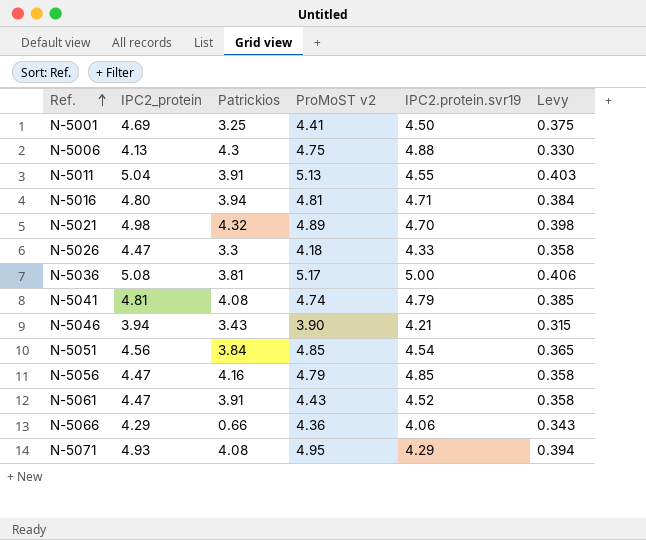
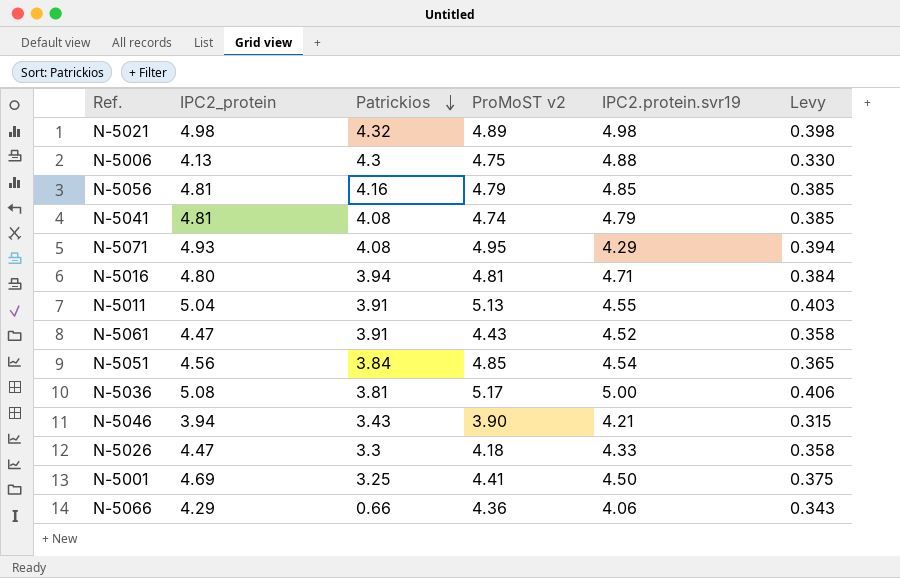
row order: Ref. ascending -> Patrickios descending
N-5021 | IPC2.protein.svr19: 4.70 -> 4.98
N-5056 | IPC2_protein: 4.47 -> 4.81
N-5056 | Levy: 0.358 -> 0.385

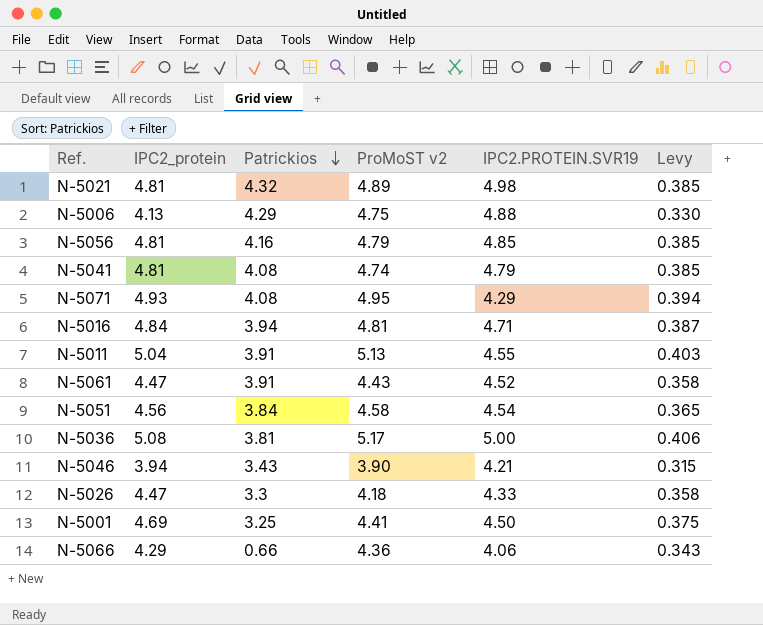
column name: IPC2.protein.svr19 -> IPC2.PROTEIN.SVR19
N-5021 | IPC2_protein: 4.98 -> 4.81
N-5021 | Levy: 0.398 -> 0.385
N-5006 | Patrickios: 4.3 -> 4.29
N-5016 | IPC2_protein: 4.80 -> 4.84
N-5016 | Levy: 0.384 -> 0.387
N-5051 | ProMoST v2: 4.85 -> 4.58

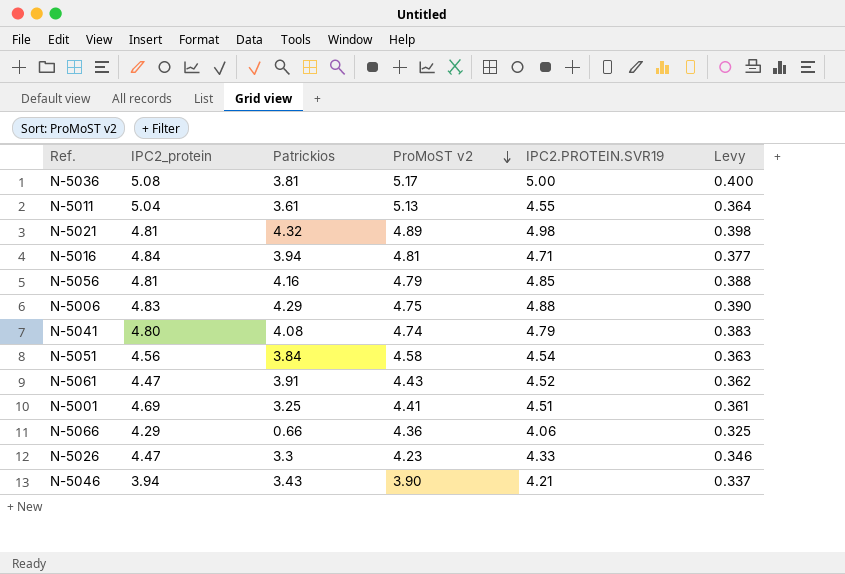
row order: Patrickios descending -> ProMoST v2 descending
column Levy | formula: [IPC2_protein] * 0.08 -> [IPC2.PROTEIN.SVR19] * 0.08
row N-5071: 4.93 | 4.08 | 4.95 | 4.29 | 0.394 -> none
N-5011 | Patrickios: 3.91 -> 3.61
N-5006 | IPC2_protein: 4.13 -> 4.83
N-5041 | IPC2_protein: 4.81 -> 4.80
N-5001 | IPC2.PROTEIN.SVR19: 4.50 -> 4.51
N-5026 | ProMoST v2: 4.18 -> 4.23

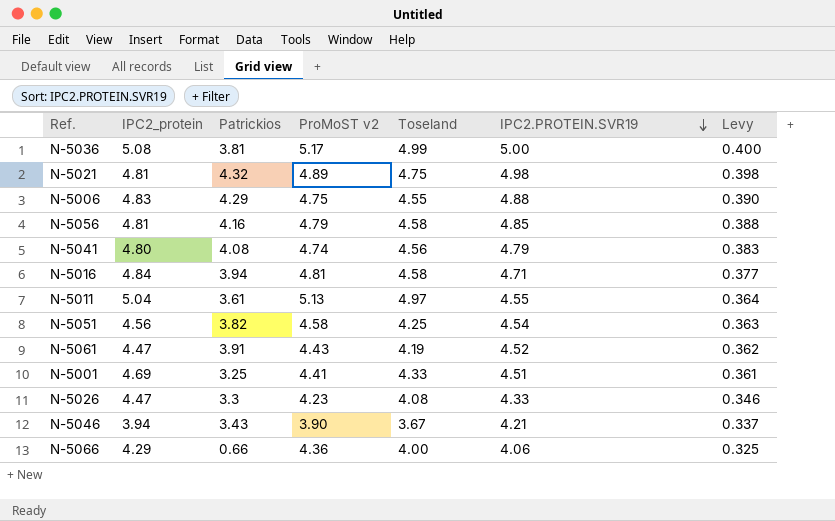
row order: ProMoST v2 descending -> IPC2.PROTEIN.SVR19 descending
column Toseland | position: none -> 5
N-5051 | Patrickios: 3.84 -> 3.82

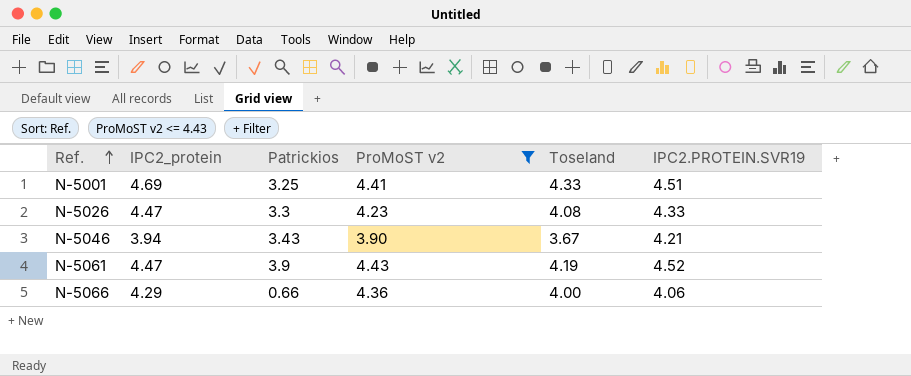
filter: none -> ProMoST v2 <= 4.43
row order: IPC2.PROTEIN.SVR19 descending -> Ref. ascending
column Levy | formula: [IPC2.PROTEIN.SVR19] * 0.08 -> none
N-5061 | Patrickios: 3.91 -> 3.9

